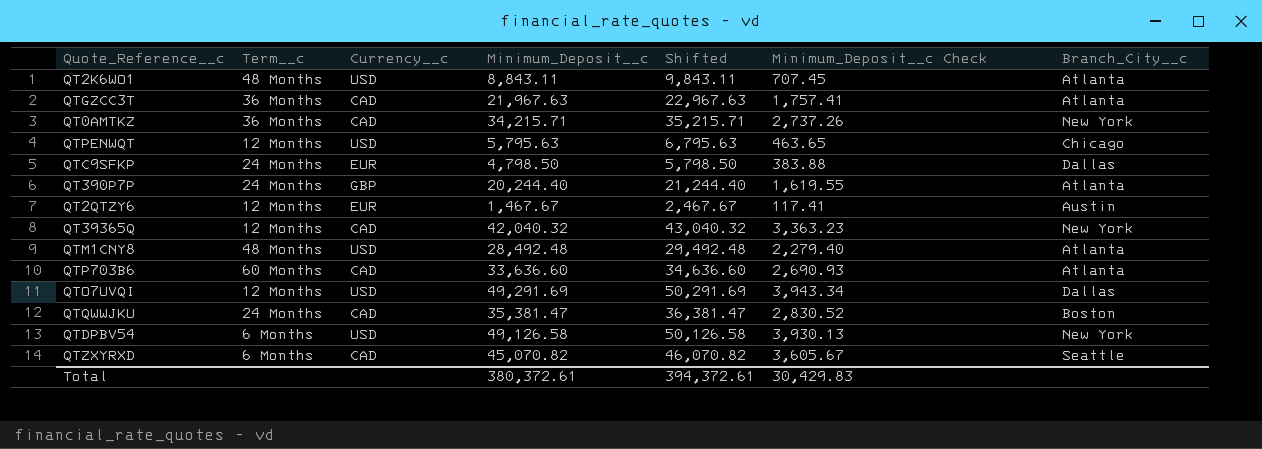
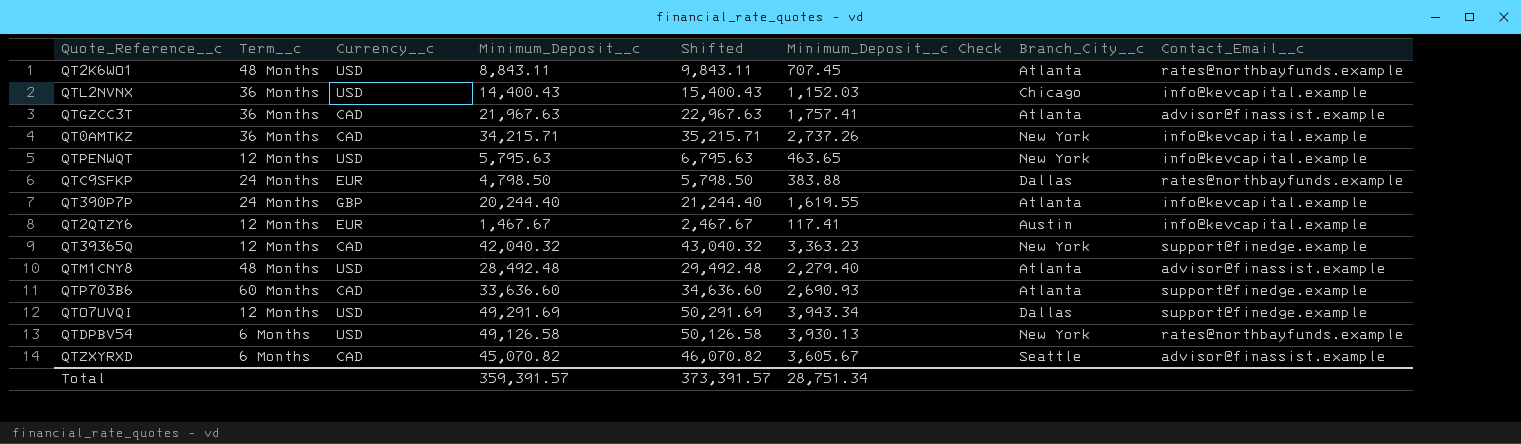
column Contact_Email__c | position: none -> 8
row QTQWWJKU: 24 Months | CAD | 35,381.47 | 36,381.47 | 2,830.52 | Boston -> none
row QTL2NVNX: none -> 36 Months | USD | 14,400.43 | 15,400.43 | 1,152.03 | Chicago | info@kevcapital.example
QTPENWQT | Branch_City__c: Chicago -> New York
Total | Minimum_Deposit__c: 380,372.61 -> 359,391.57
Total | Shifted: 394,372.61 -> 373,391.57
Total | Minimum_Deposit__c Check: 30,429.83 -> 28,751.34

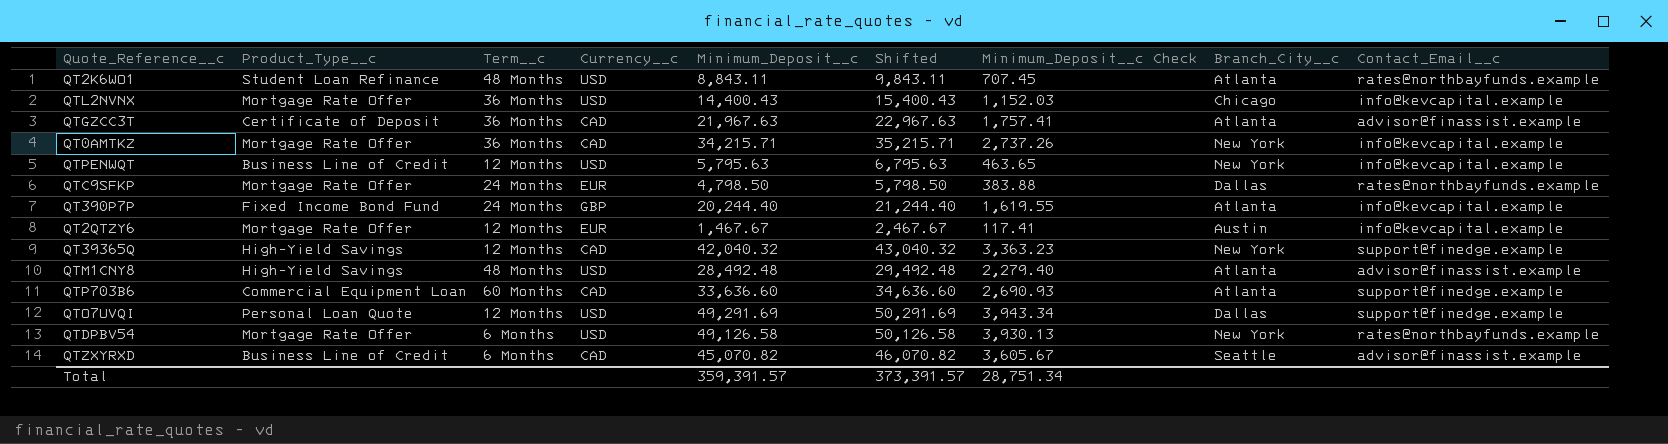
column Product_Type__c | position: none -> 2

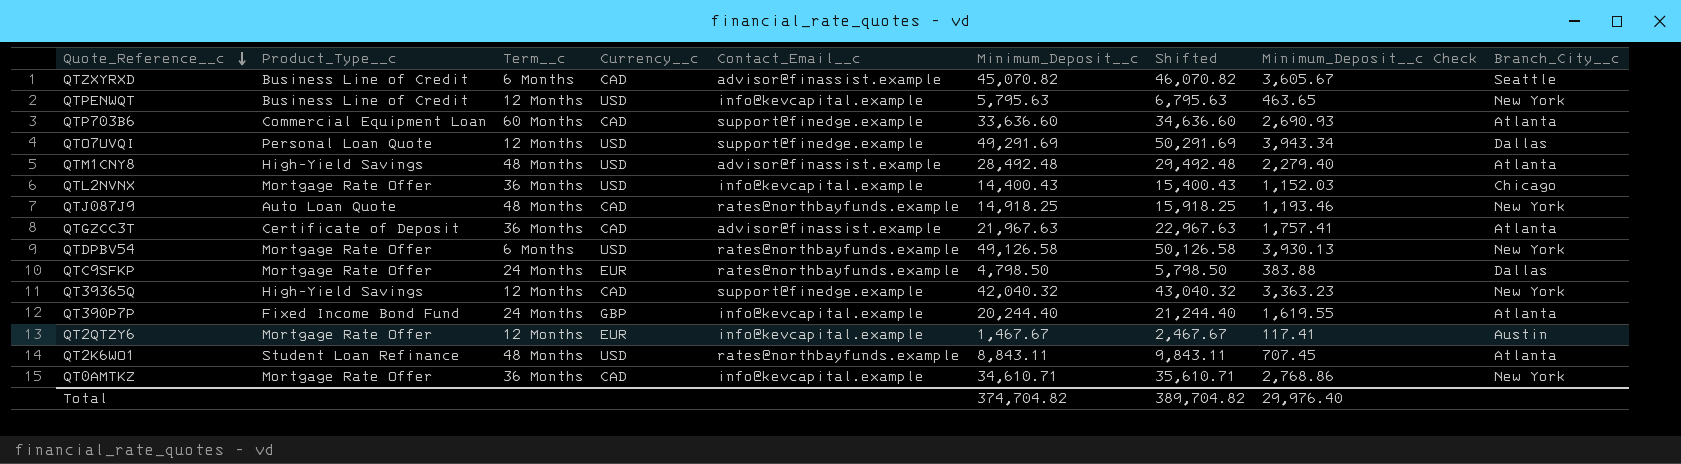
row order: none -> Quote_Reference__c descending
column Contact_Email__c | position: 9 -> 5
row QTJ087J9: none -> Auto Loan Quote | 48 Months | CAD | rates@northbayfunds.example | 14,918.25 | 15,918.25 | 1,193.46 | New York
QT0AMTKZ | Minimum_Deposit__c: 34,215.71 -> 34,610.71
QT0AMTKZ | Shifted: 35,215.71 -> 35,610.71
QT0AMTKZ | Minimum_Deposit__c Check: 2,737.26 -> 2,768.86
Total | Minimum_Deposit__c: 359,391.57 -> 374,704.82
Total | Shifted: 373,391.57 -> 389,704.82
Total | Minimum_Deposit__c Check: 28,751.34 -> 29,976.40

